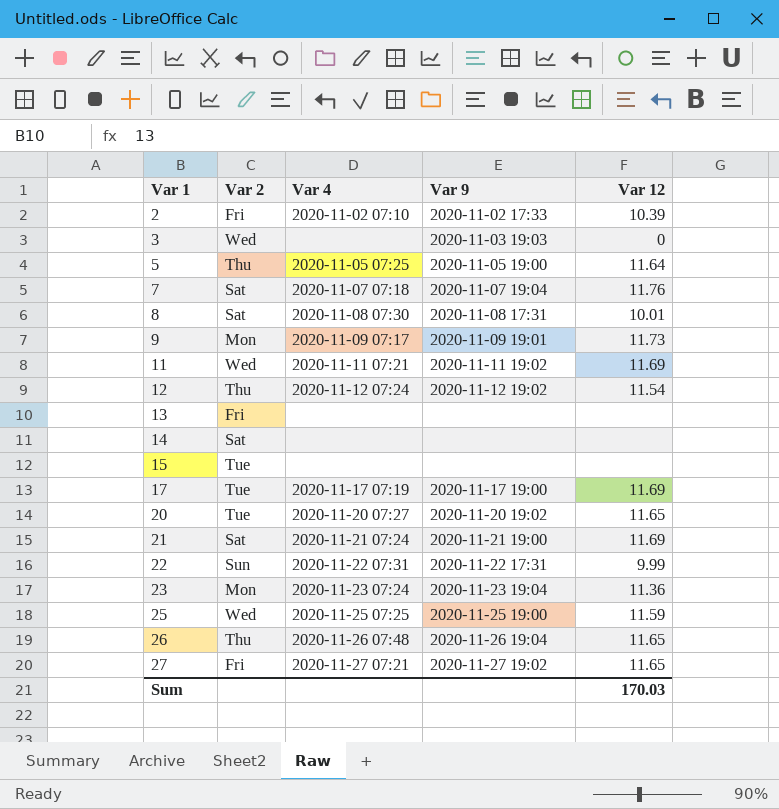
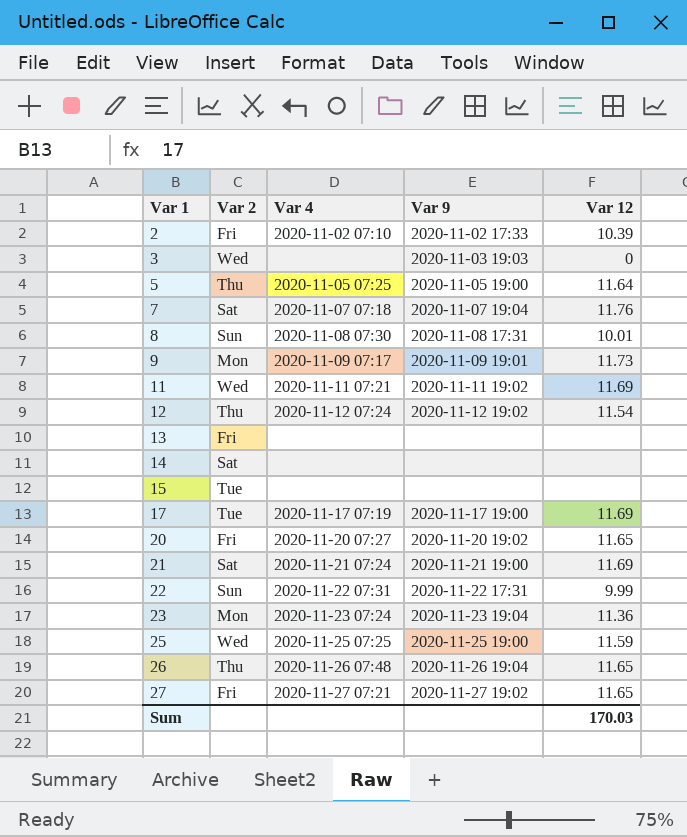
8 | Var 2: Sat -> Sun
20 | Var 2: Tue -> Fri

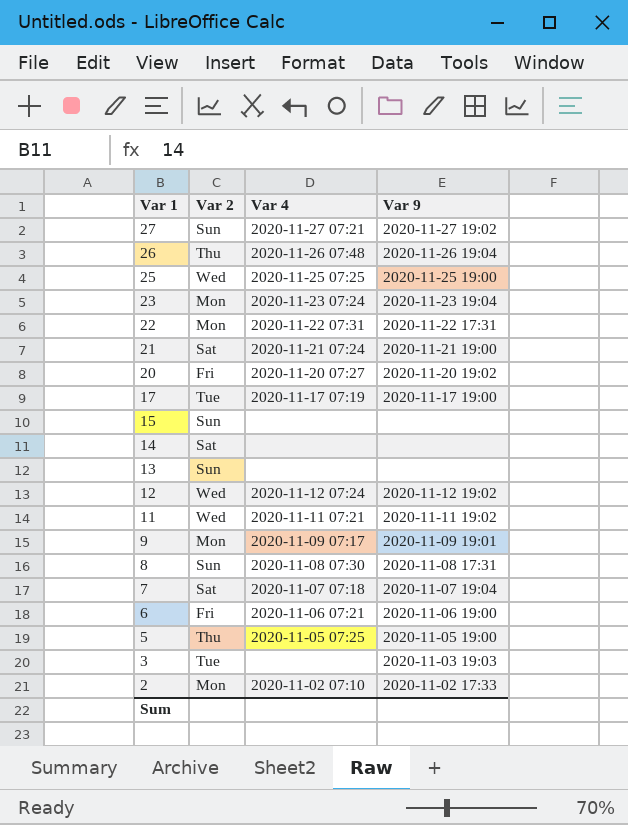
row order: Var 1 ascending -> Var 1 descending
column Var 12 | position: 5 -> none
27 | Var 2: Fri -> Sun
22 | Var 2: Sun -> Mon
15 | Var 2: Tue -> Sun
13 | Var 2: Fri -> Sun
12 | Var 2: Thu -> Wed
row 6: none -> Fri | 2020-11-06 07:21 | 2020-11-06 19:00
3 | Var 2: Wed -> Tue
2 | Var 2: Fri -> Mon

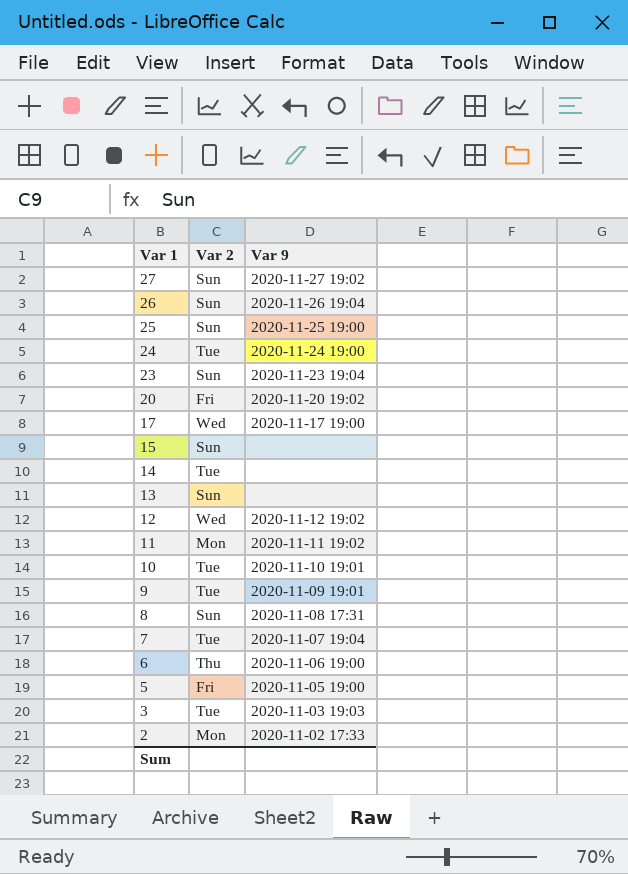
column Var 4 | position: 3 -> none
row 22: Mon | 2020-11-22 07:31 | 2020-11-22 17:31 -> none
row 21: Sat | 2020-11-21 07:24 | 2020-11-21 19:00 -> none
26 | Var 2: Thu -> Sun
25 | Var 2: Wed -> Sun
row 24: none -> Tue | 2020-11-24 19:00
23 | Var 2: Mon -> Sun
17 | Var 2: Tue -> Wed
14 | Var 2: Sat -> Tue
11 | Var 2: Wed -> Mon
row 10: none -> Tue | 2020-11-10 19:01
9 | Var 2: Mon -> Tue
7 | Var 2: Sat -> Tue
6 | Var 2: Fri -> Thu
5 | Var 2: Thu -> Fri

